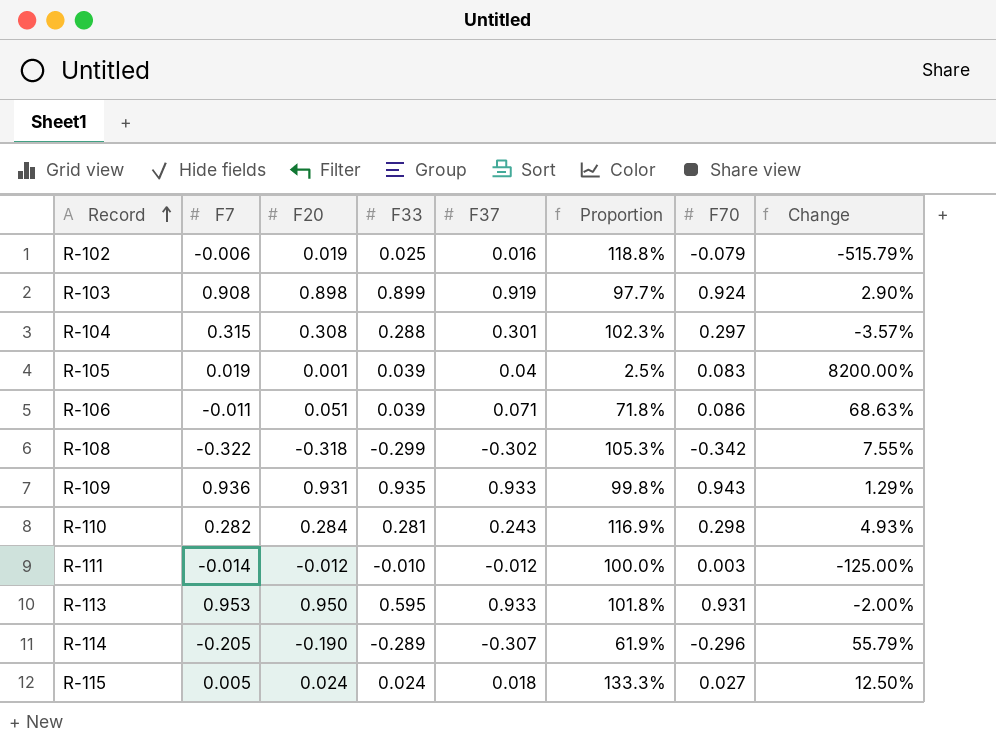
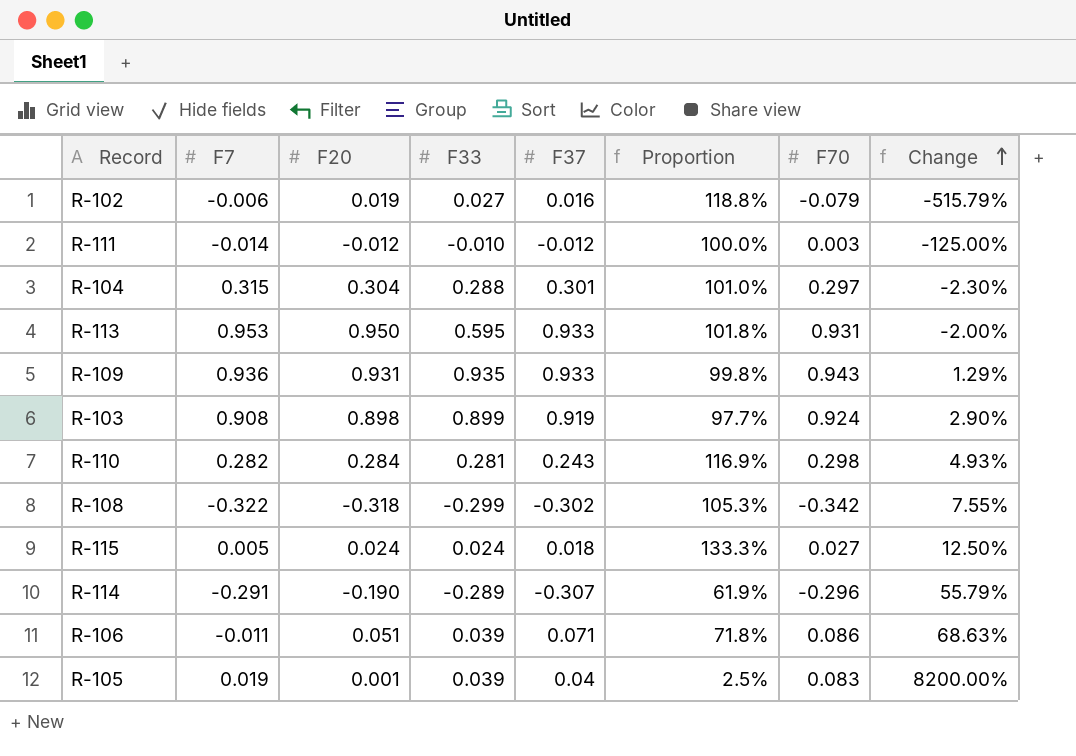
row order: Record ascending -> Change ascending
R-102 | F33: 0.025 -> 0.027
R-104 | F20: 0.308 -> 0.304
R-104 | Proportion: 102.3% -> 101.0%
R-104 | Change: -3.57% -> -2.30%
R-114 | F7: -0.205 -> -0.291

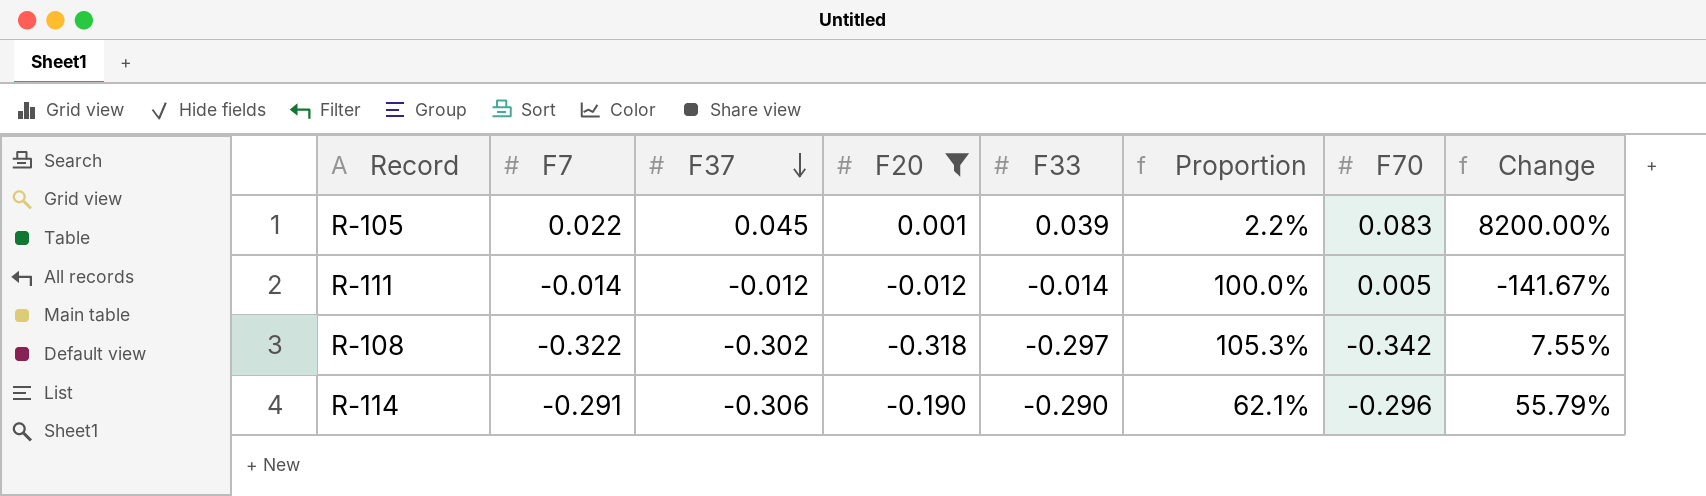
filter: none -> F20 <= 0.001
row order: Change ascending -> F37 descending
column F37 | position: 5 -> 3
R-105 | F7: 0.019 -> 0.022
R-105 | F37: 0.04 -> 0.045
R-105 | Proportion: 2.5% -> 2.2%
R-111 | F33: -0.010 -> -0.014
R-111 | F70: 0.003 -> 0.005
R-111 | Change: -125.00% -> -141.67%
R-108 | F33: -0.299 -> -0.297
R-114 | F37: -0.307 -> -0.306
R-114 | F33: -0.289 -> -0.290
R-114 | Proportion: 61.9% -> 62.1%

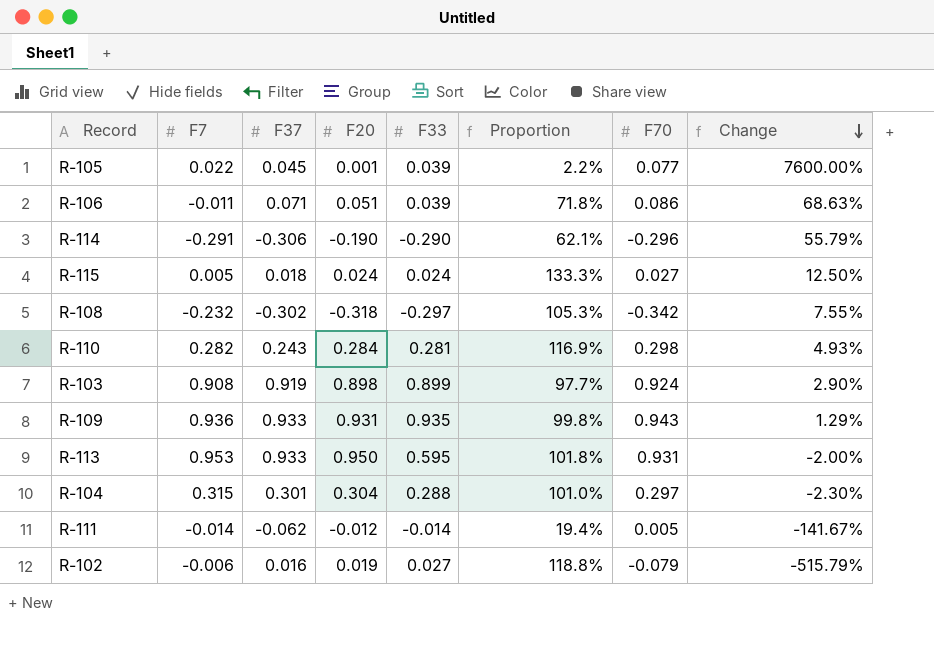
filter: F20 <= 0.001 -> none
row order: F37 descending -> Change descending
R-105 | F70: 0.083 -> 0.077
R-105 | Change: 8200.00% -> 7600.00%
R-108 | F7: -0.322 -> -0.232
R-111 | F37: -0.012 -> -0.062
R-111 | Proportion: 100.0% -> 19.4%

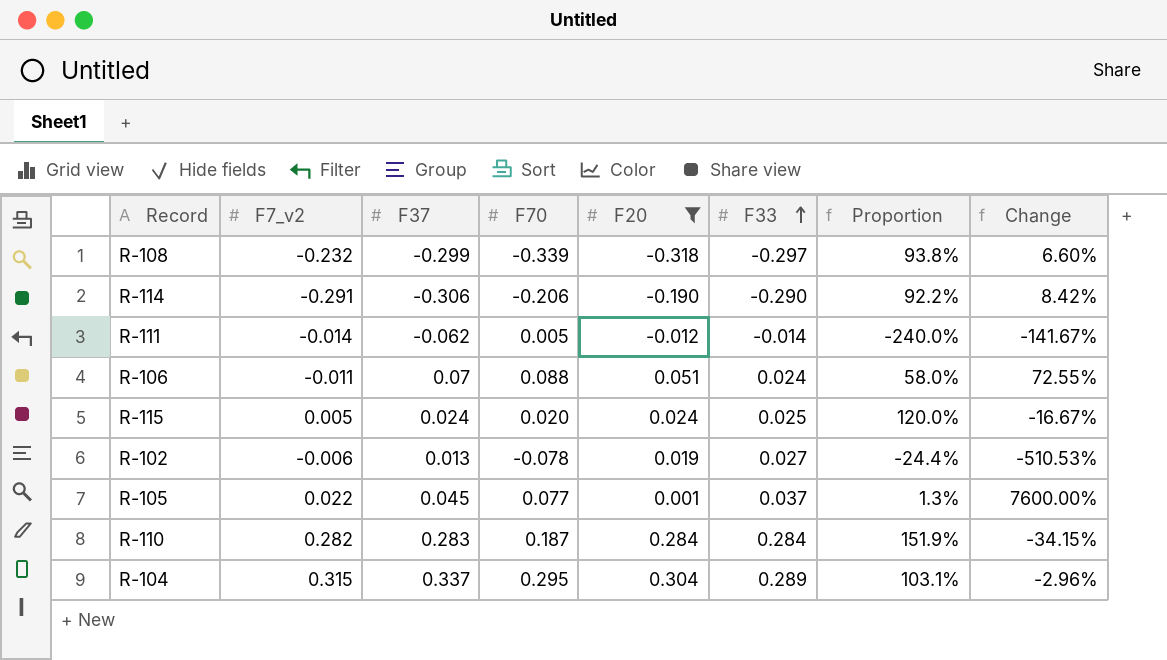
filter: none -> F20 <= 0.304
row order: Change descending -> F33 ascending
column name: F7 -> F7_v2
column F70 | position: 7 -> 4
column Proportion | formula: [F20] / [F37] -> [F20] / [F70]
R-108 | F37: -0.302 -> -0.299
R-108 | F70: -0.342 -> -0.339
R-108 | Change: 7.55% -> 6.60%
R-114 | F70: -0.296 -> -0.206
R-114 | Change: 55.79% -> 8.42%
R-106 | F37: 0.071 -> 0.07
R-106 | F70: 0.086 -> 0.088
R-106 | F33: 0.039 -> 0.024
R-106 | Change: 68.63% -> 72.55%
R-115 | F37: 0.018 -> 0.024
R-115 | F70: 0.027 -> 0.020
R-115 | F33: 0.024 -> 0.025
R-115 | Change: 12.50% -> -16.67%
R-102 | F37: 0.016 -> 0.013
R-102 | F70: -0.079 -> -0.078
R-102 | Change: -515.79% -> -510.53%
R-105 | F33: 0.039 -> 0.037
R-110 | F37: 0.243 -> 0.283
R-110 | F70: 0.298 -> 0.187
R-110 | F33: 0.281 -> 0.284
R-110 | Change: 4.93% -> -34.15%
R-104 | F37: 0.301 -> 0.337
R-104 | F70: 0.297 -> 0.295
R-104 | F33: 0.288 -> 0.289
R-104 | Change: -2.30% -> -2.96%

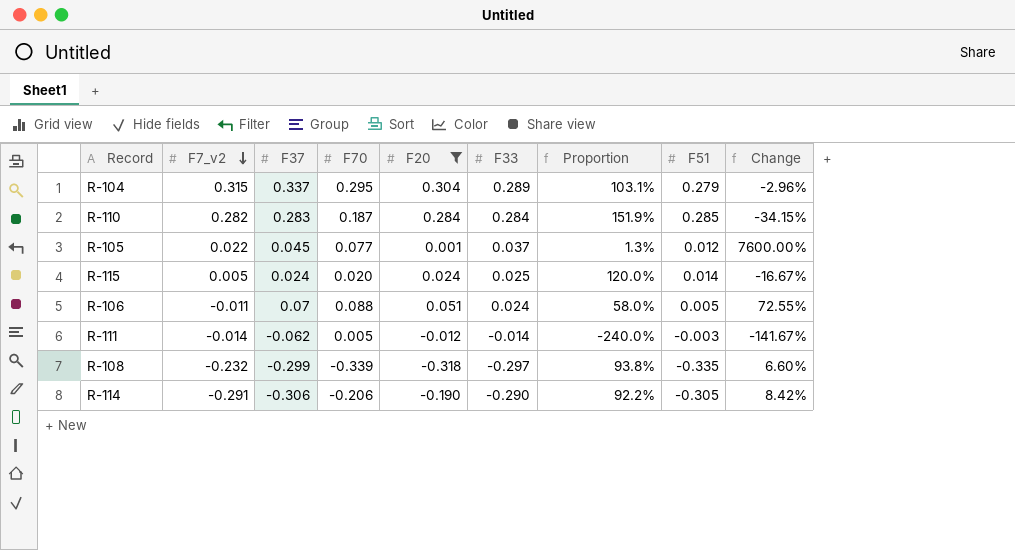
row order: F33 ascending -> F7_v2 descending
column F51 | position: none -> 8
row R-102: -0.006 | 0.013 | -0.078 | 0.019 | 0.027 | -24.4% | -510.53% -> none

